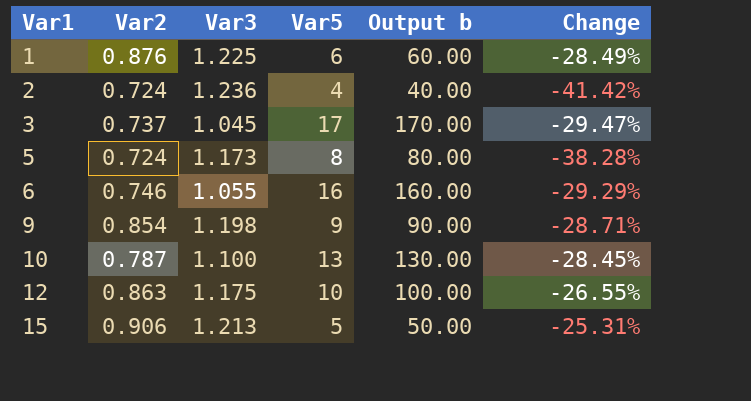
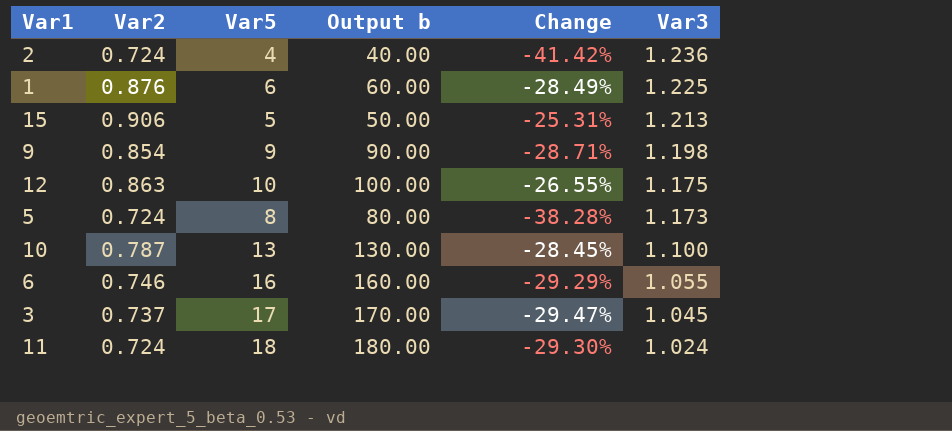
row order: Var1 ascending -> Var3 descending
column Var3 | position: 3 -> 6
row 11: none -> 0.724 | 18 | 180.00 | -29.30% | 1.024

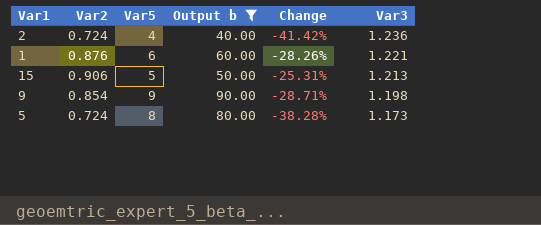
filter: none -> Output b <= 90.00
1 | Change: -28.49% -> -28.26%
1 | Var3: 1.225 -> 1.221

